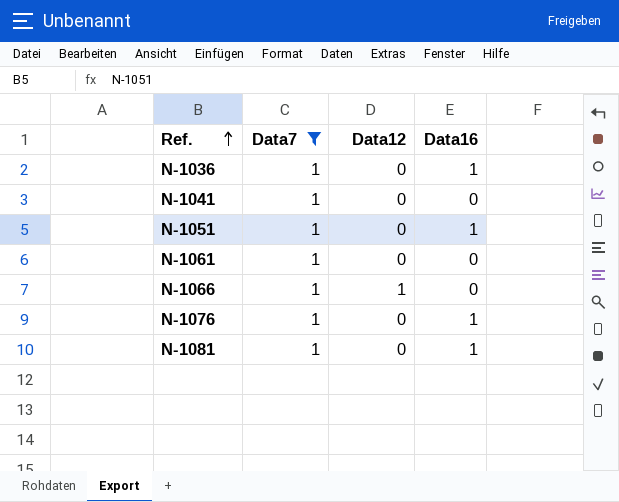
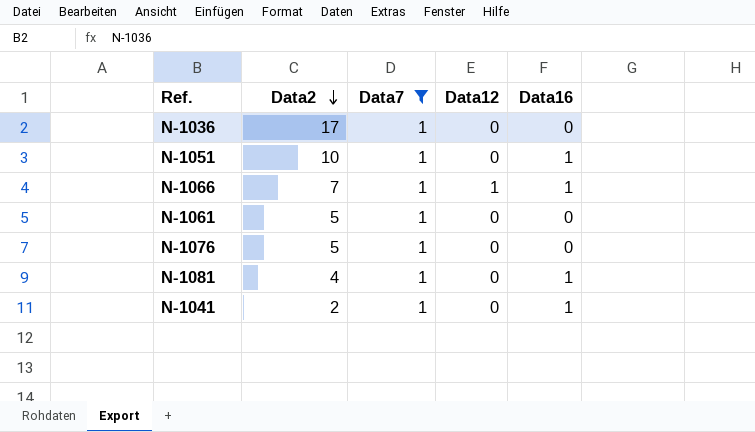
row order: Ref. ascending -> Data2 descending
column Data2 | position: none -> 2
N-1036 | Data16: 1 -> 0
N-1066 | Data16: 0 -> 1
N-1076 | Data16: 1 -> 0
N-1041 | Data16: 0 -> 1

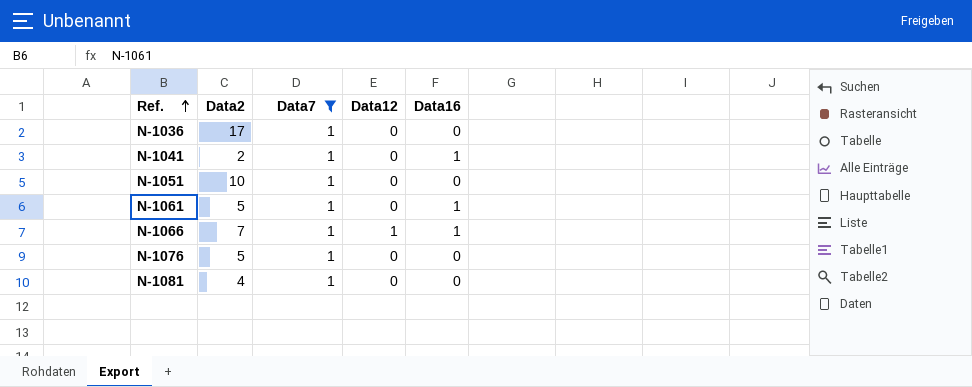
row order: Data2 descending -> Ref. ascending
N-1051 | Data16: 1 -> 0
N-1061 | Data16: 0 -> 1
N-1081 | Data16: 1 -> 0

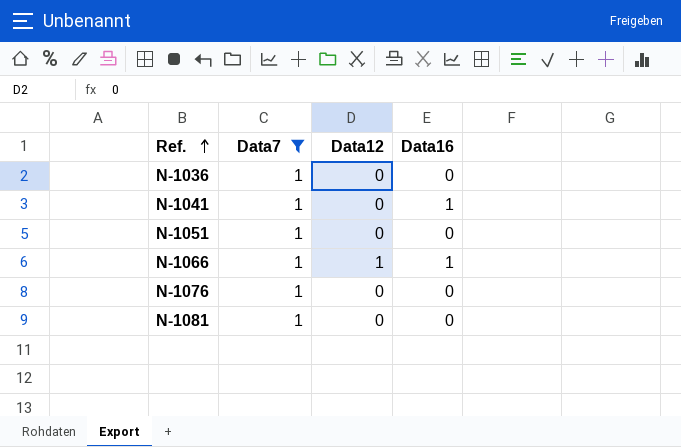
column Data2 | position: 2 -> none
row N-1061: 5 | 1 | 0 | 1 -> none

